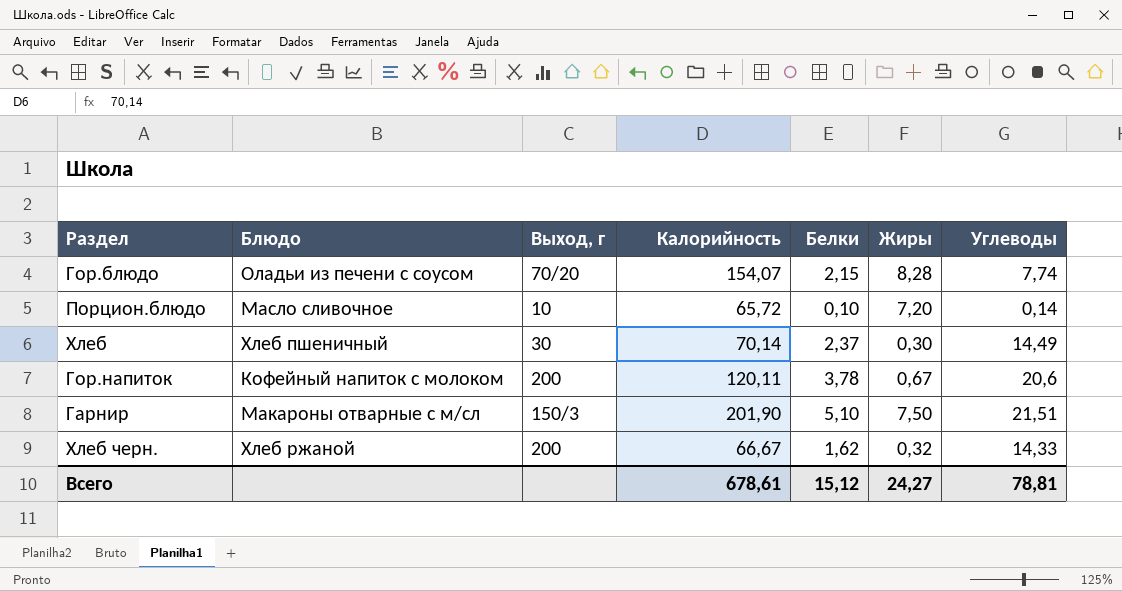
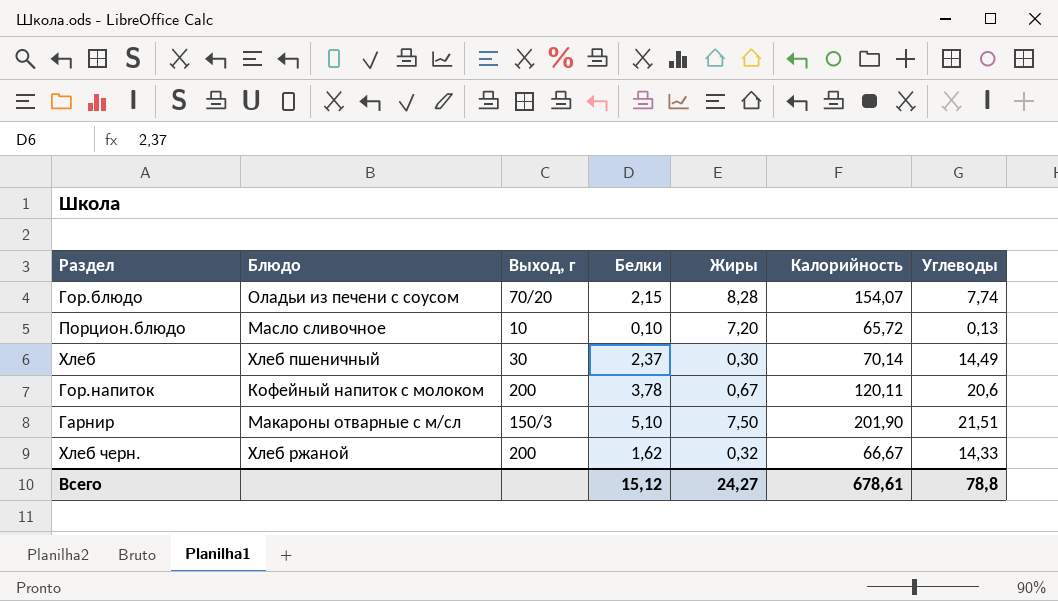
column Калорийность | position: 4 -> 6
Порцион.блюдо | Углеводы: 0,14 -> 0,13
Всего | Углеводы: 78,81 -> 78,8

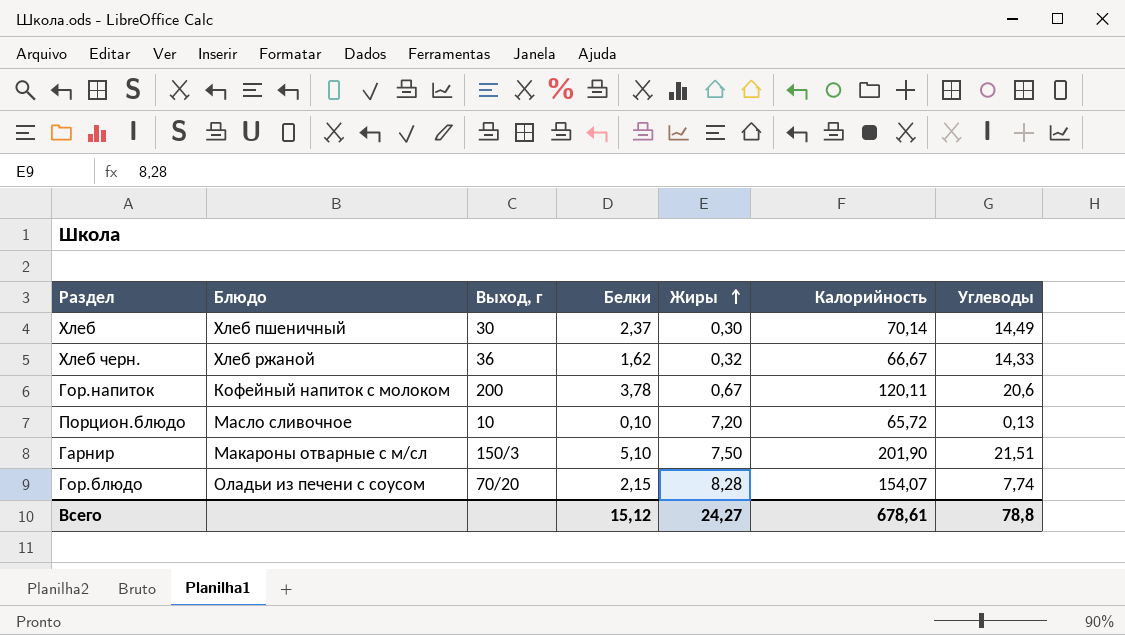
row order: none -> Жиры ascending
Хлеб черн. | Выход, г: 200 -> 36

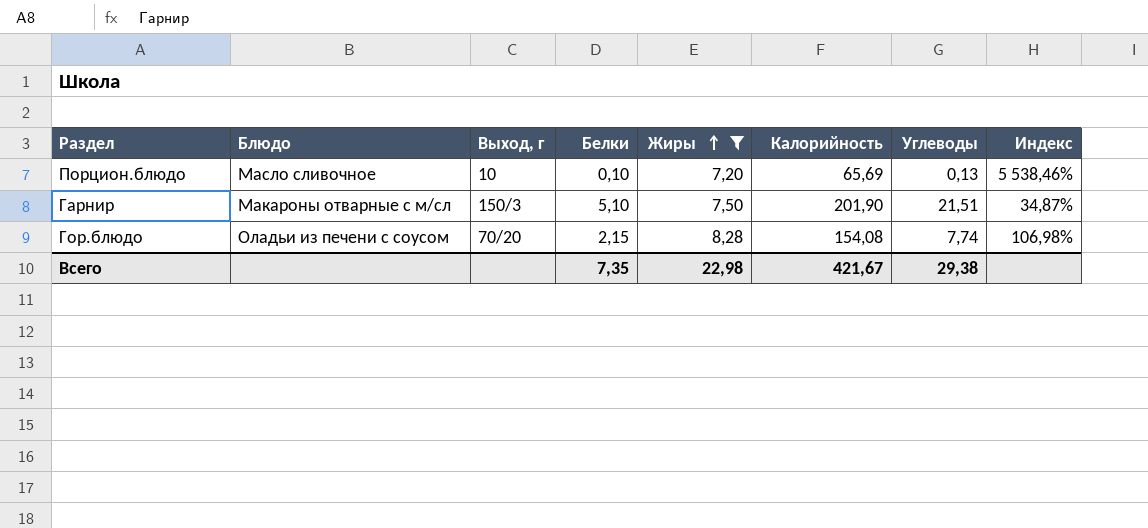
filter: none -> Жиры >= 7,20
column Индекс | formula: none -> [Жиры] / [Углеводы]
Порцион.блюдо | Калорийность: 65,72 -> 65,69
Гор.блюдо | Калорийность: 154,07 -> 154,08
Всего | Белки: 15,12 -> 7,35
Всего | Жиры: 24,27 -> 22,98
Всего | Калорийность: 678,61 -> 421,67
Всего | Углеводы: 78,8 -> 29,38

